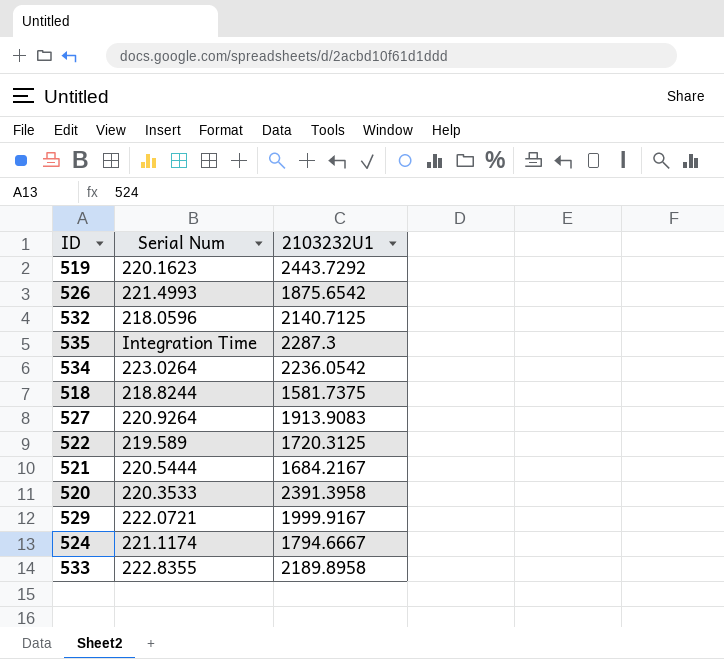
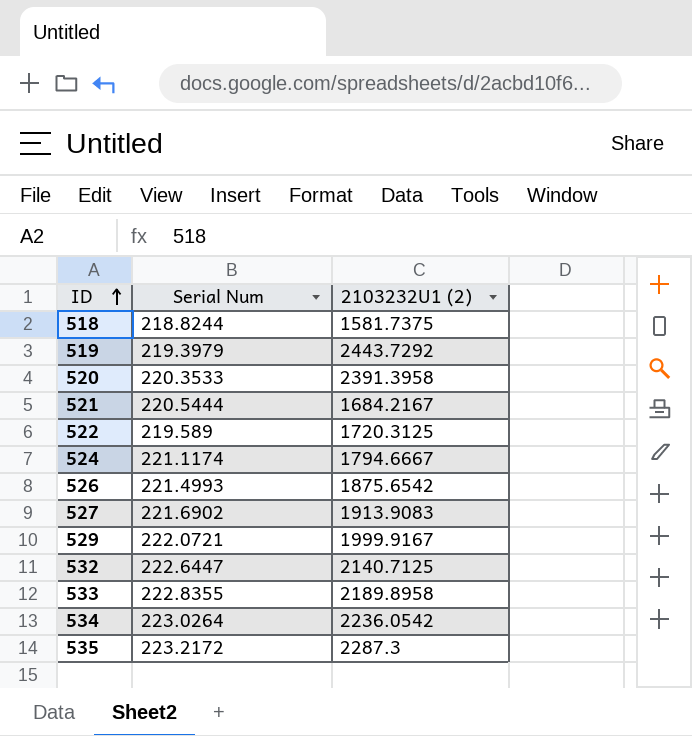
row order: none -> ID ascending
column name: 2103232U1 -> 2103232U1 (2)
519 | Serial Num: 220.1623 -> 219.3979
527 | Serial Num: 220.9264 -> 221.6902
532 | Serial Num: 218.0596 -> 222.6447
535 | Serial Num: Integration Time -> 223.2172

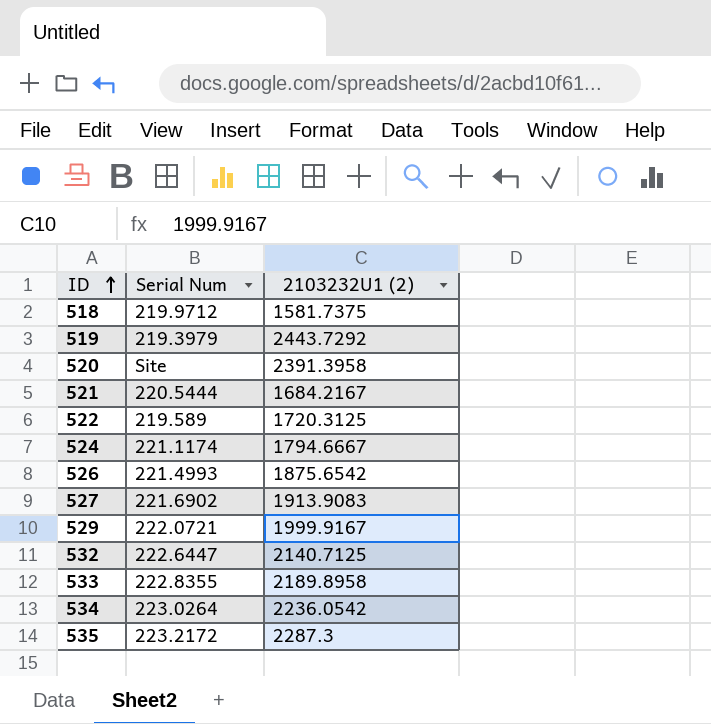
518 | Serial Num: 218.8244 -> 219.9712
520 | Serial Num: 220.3533 -> Site

